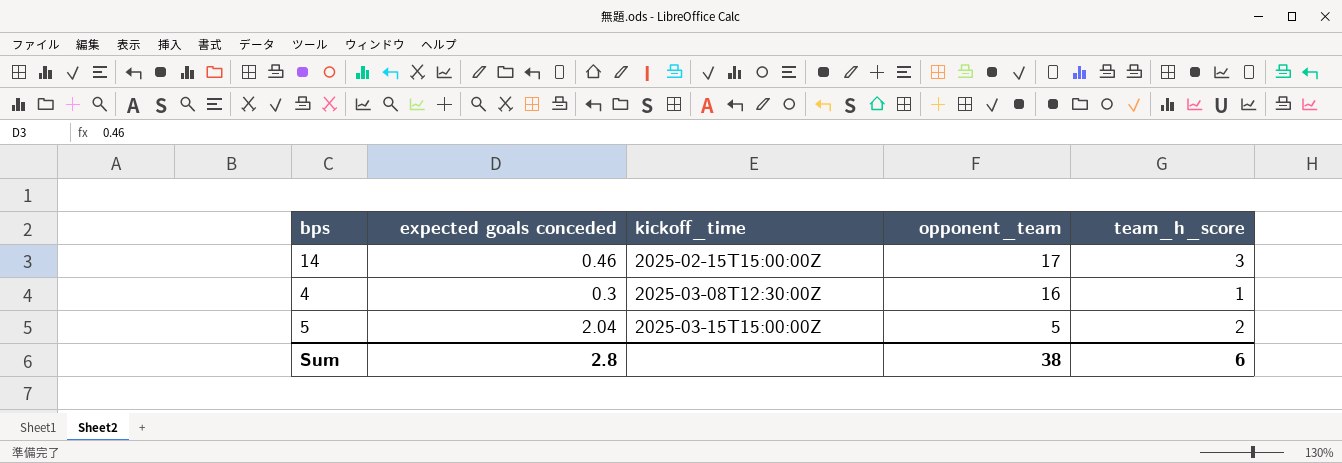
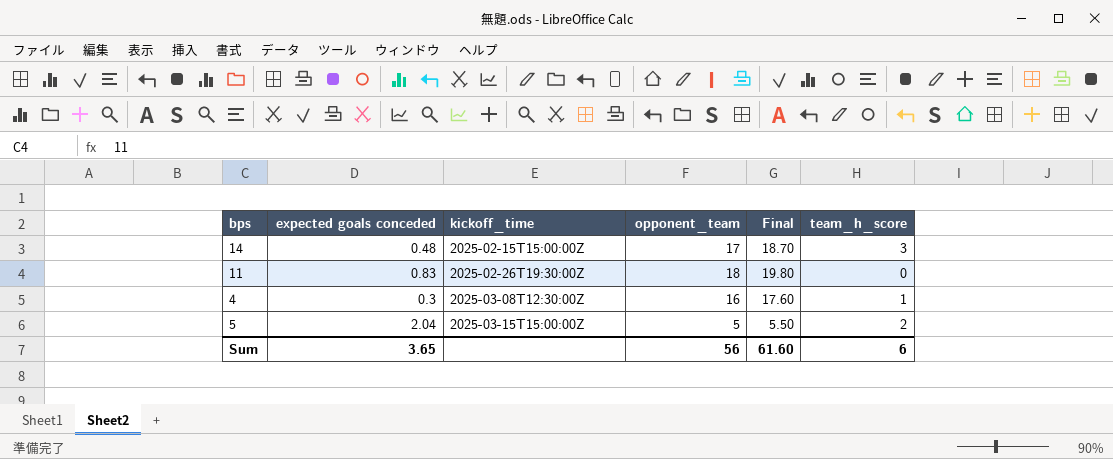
column Final | formula: none -> [opponent_team] * 1.1
14 | expected goals conceded: 0.46 -> 0.48
row 11: none -> 0.83 | 2025-02-26T19:30:00Z | 18 | 19.80 | 0
Sum | expected goals conceded: 2.8 -> 3.65
Sum | opponent_team: 38 -> 56

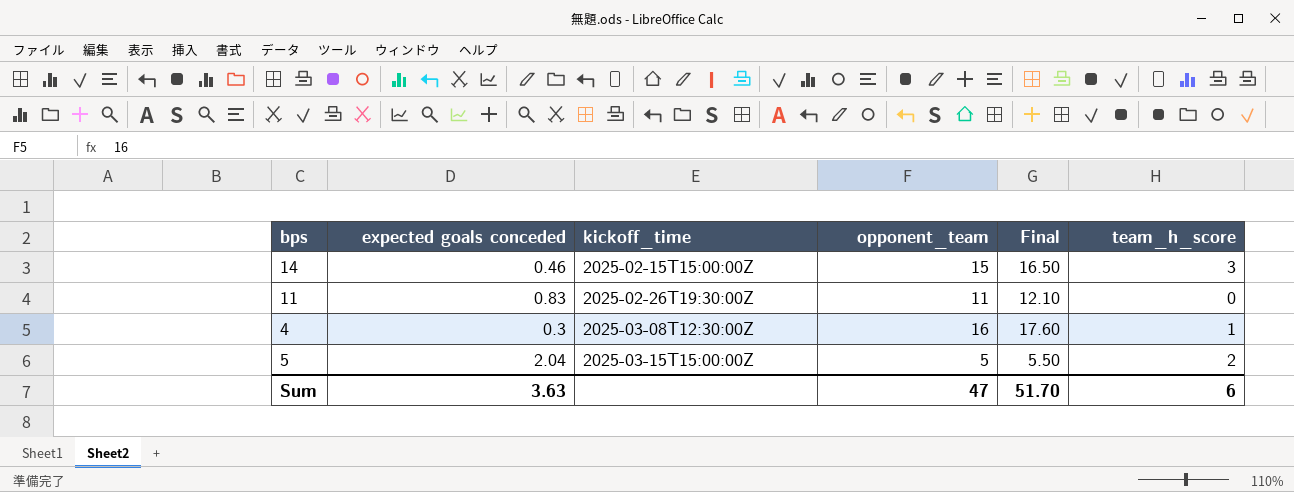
14 | expected goals conceded: 0.48 -> 0.46
14 | opponent_team: 17 -> 15
14 | Final: 18.70 -> 16.50
11 | opponent_team: 18 -> 11
11 | Final: 19.80 -> 12.10
Sum | expected goals conceded: 3.65 -> 3.63
Sum | opponent_team: 56 -> 47
Sum | Final: 61.60 -> 51.70

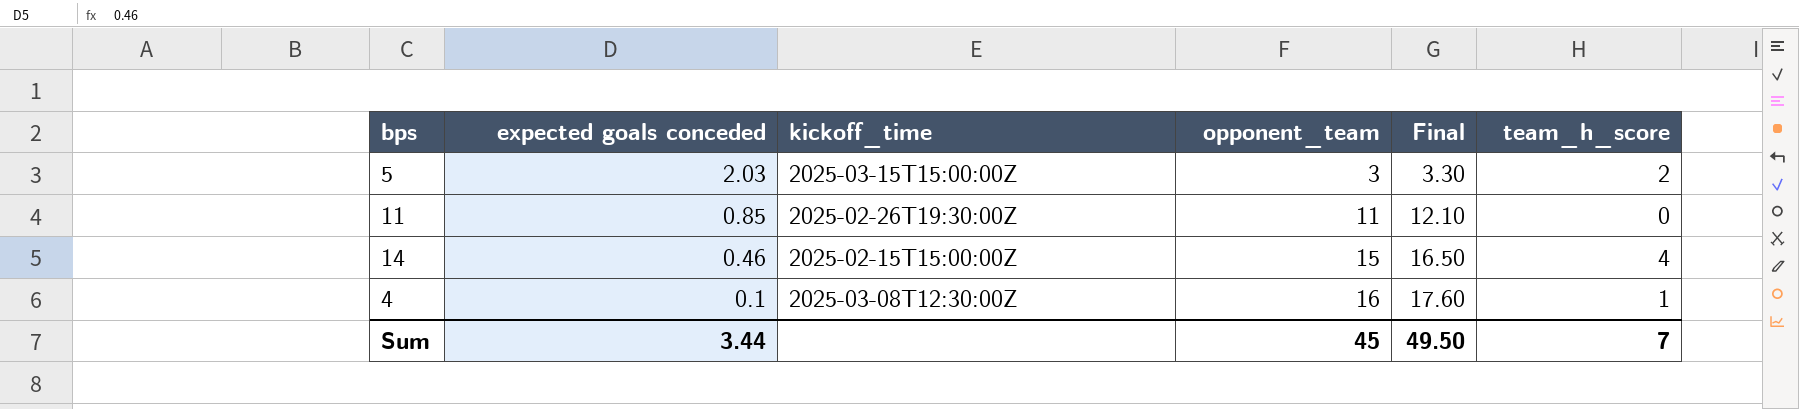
row order: kickoff_time ascending -> expected goals conceded descending
5 | expected goals conceded: 2.04 -> 2.03
5 | opponent_team: 5 -> 3
5 | Final: 5.50 -> 3.30
11 | expected goals conceded: 0.83 -> 0.85
14 | team_h_score: 3 -> 4
4 | expected goals conceded: 0.3 -> 0.1
Sum | expected goals conceded: 3.63 -> 3.44
Sum | opponent_team: 47 -> 45
Sum | Final: 51.70 -> 49.50
Sum | team_h_score: 6 -> 7

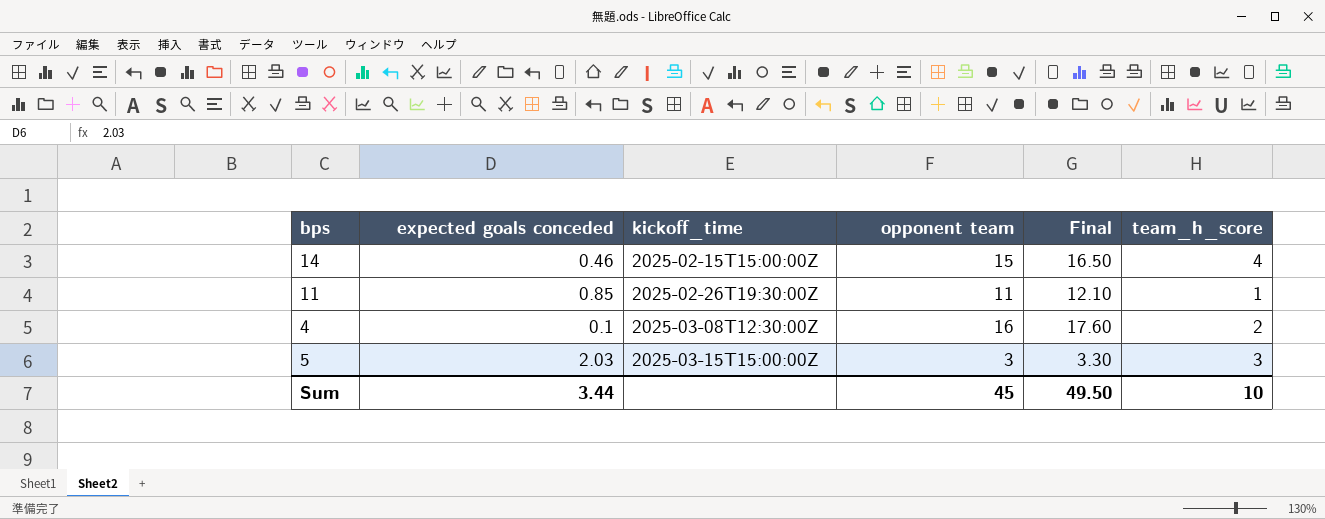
row order: expected goals conceded descending -> kickoff_time ascending
column name: opponent_team -> opponent team
11 | team_h_score: 0 -> 1
4 | team_h_score: 1 -> 2
5 | team_h_score: 2 -> 3
Sum | team_h_score: 7 -> 10

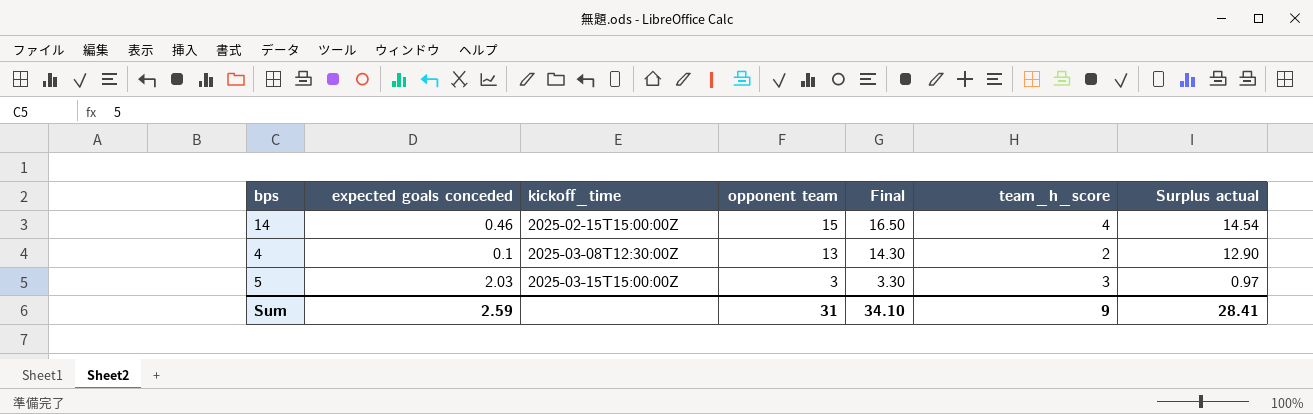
column Surplus actual | formula: none -> [opponent team] - [expected goals conceded]
row 11: 0.85 | 2025-02-26T19:30:00Z | 11 | 12.10 | 1 -> none
4 | opponent team: 16 -> 13
4 | Final: 17.60 -> 14.30
Sum | expected goals conceded: 3.44 -> 2.59
Sum | opponent team: 45 -> 31
Sum | Final: 49.50 -> 34.10
Sum | team_h_score: 10 -> 9

